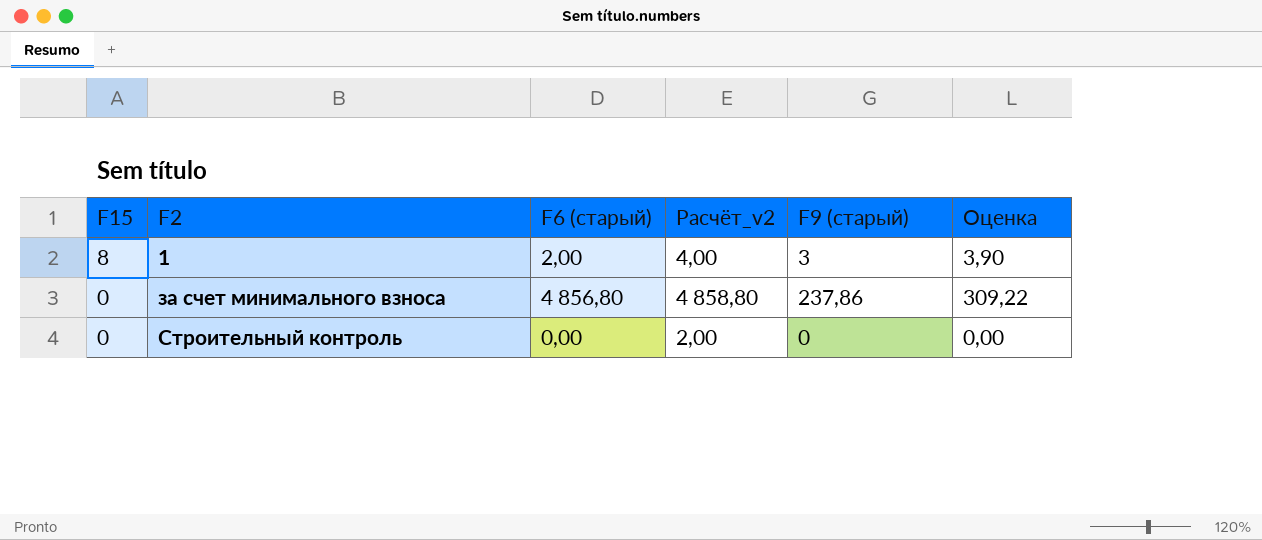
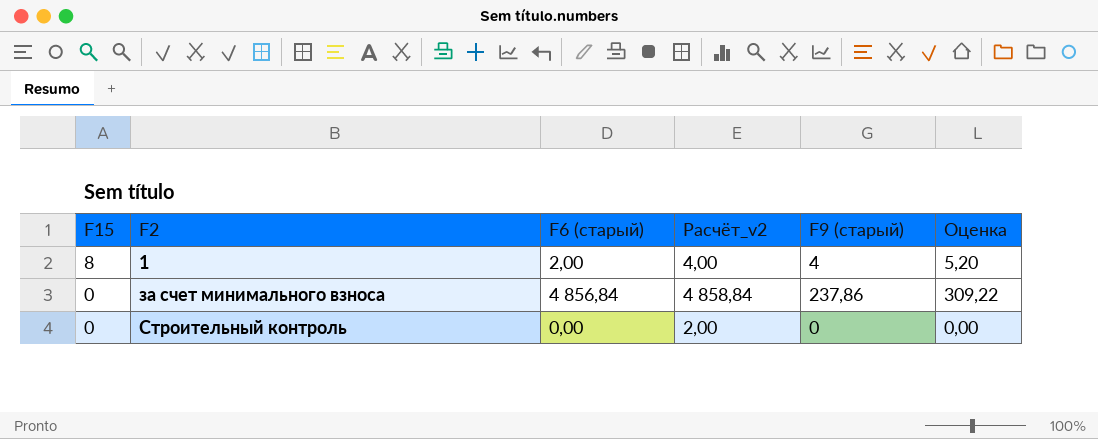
1 | F9 (старый): 3 -> 4
1 | Оценка: 3,90 -> 5,20
за счет минимального взноса | F6 (старый): 4 856,80 -> 4 856,84
за счет минимального взноса | Расчёт_v2: 4 858,80 -> 4 858,84

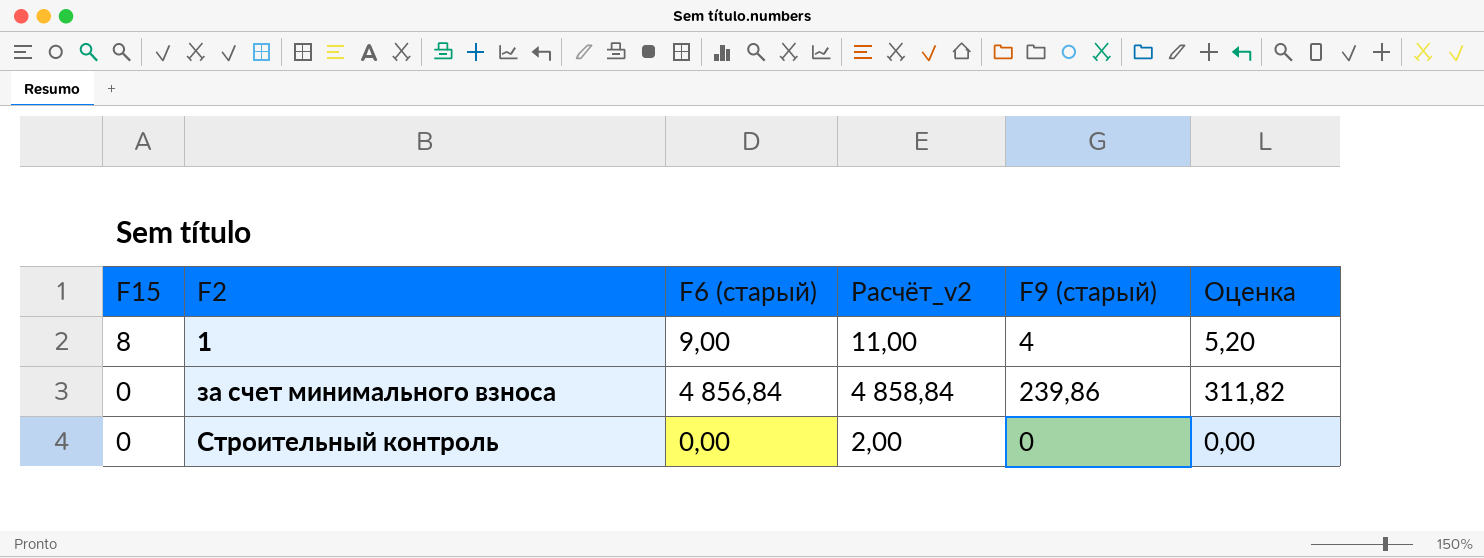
1 | F6 (старый): 2,00 -> 9,00
1 | Расчёт_v2: 4,00 -> 11,00
за счет минимального взноса | F9 (старый): 237,86 -> 239,86
за счет минимального взноса | Оценка: 309,22 -> 311,82

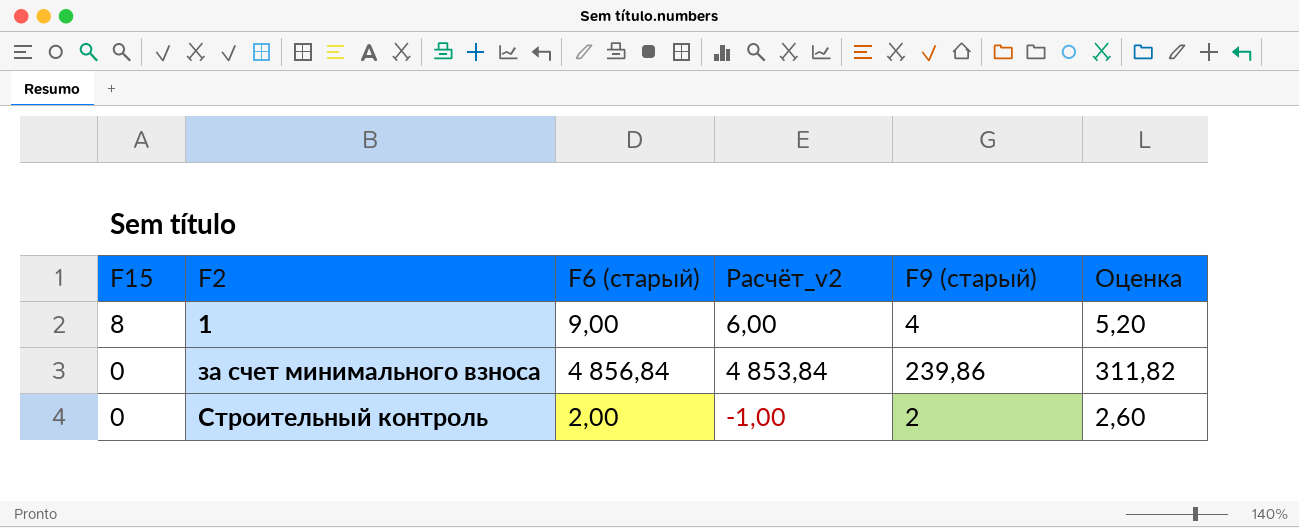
column Расчёт_v2 | formula: [F6 (старый)] + 2 -> [F6 (старый)] - 3
Строительный контроль | F6 (старый): 0,00 -> 2,00
Строительный контроль | F9 (старый): 0 -> 2
Строительный контроль | Оценка: 0,00 -> 2,60

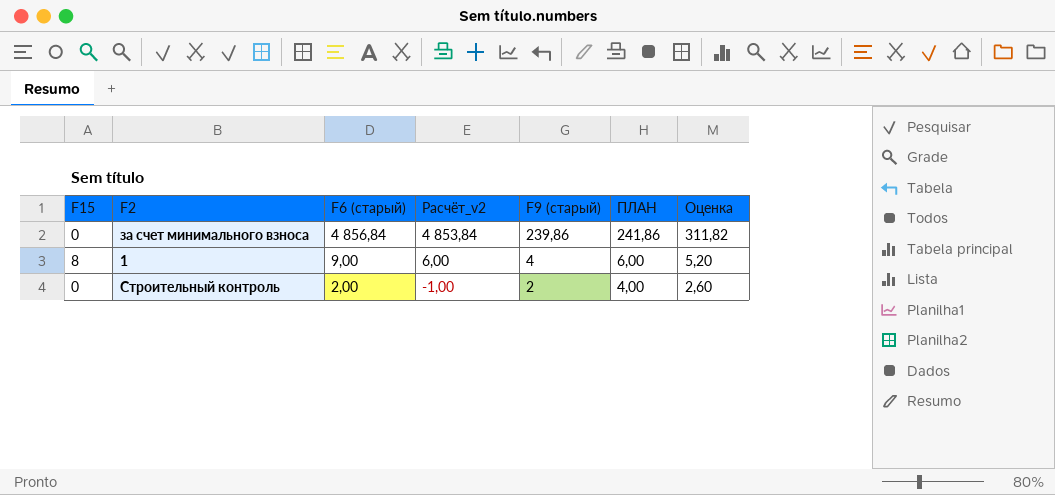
row order: F15 descending -> F6 (старый) descending
column ПЛАН | formula: none -> [F9 (старый)] + 2

